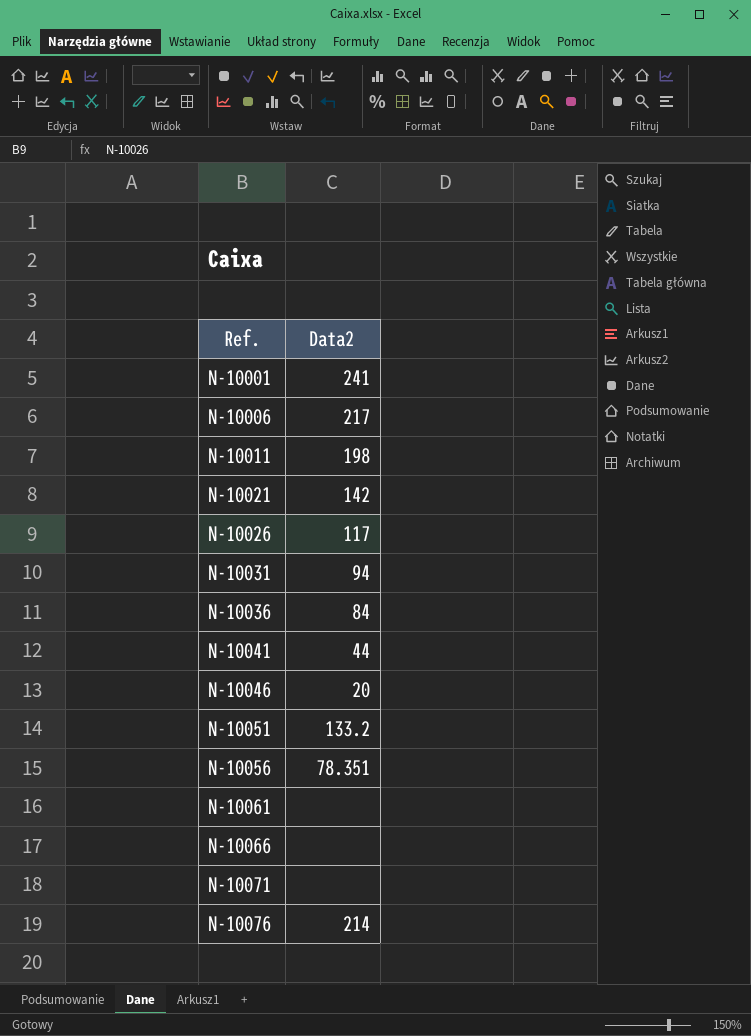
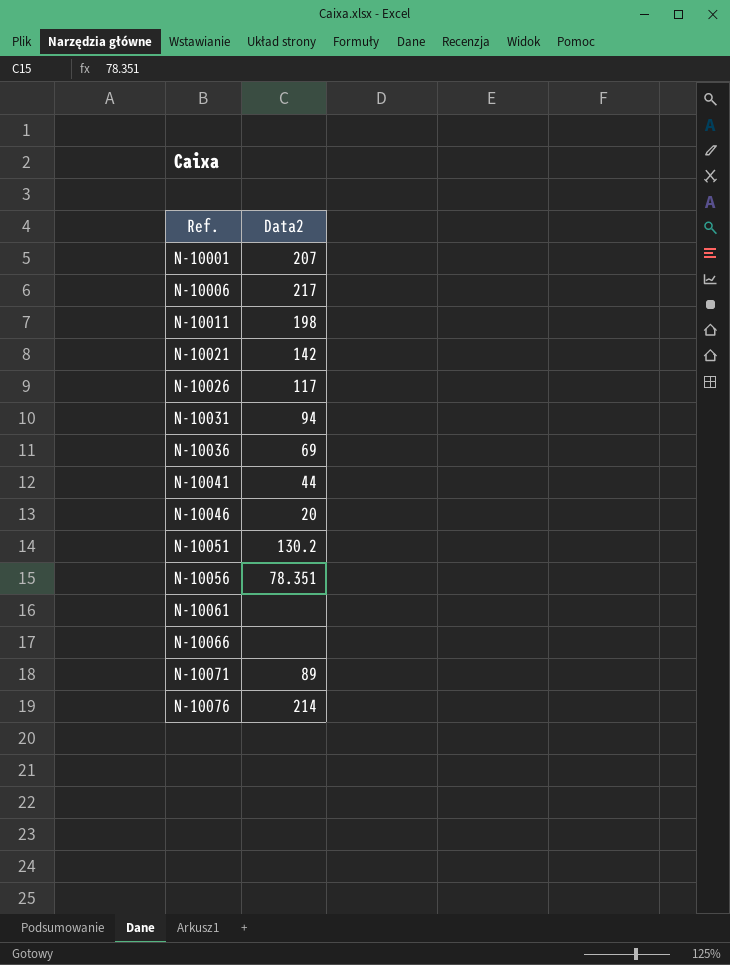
N-10001 | Data2: 241 -> 207
N-10036 | Data2: 84 -> 69
N-10051 | Data2: 133.2 -> 130.2
N-10071 | Data2: none -> 89

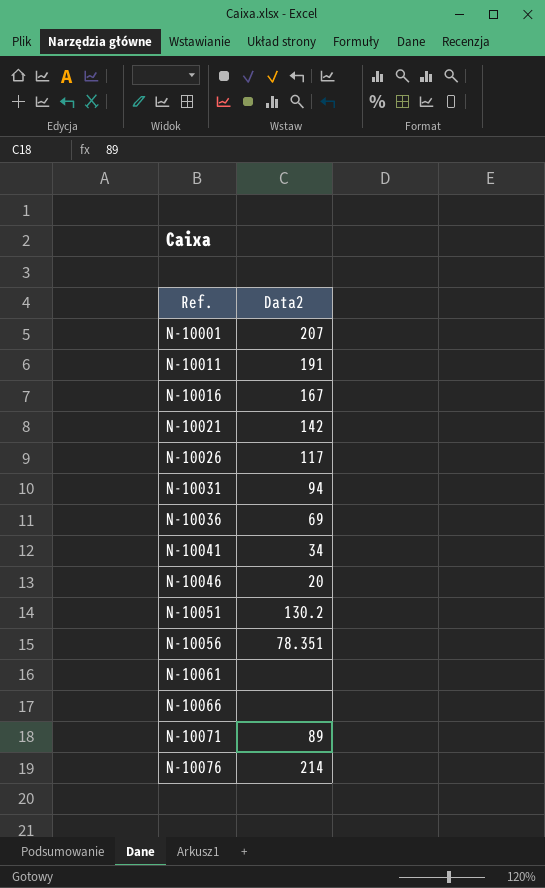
row N-10006: 217 -> none
N-10011 | Data2: 198 -> 191
row N-10016: none -> 167
N-10041 | Data2: 44 -> 34

